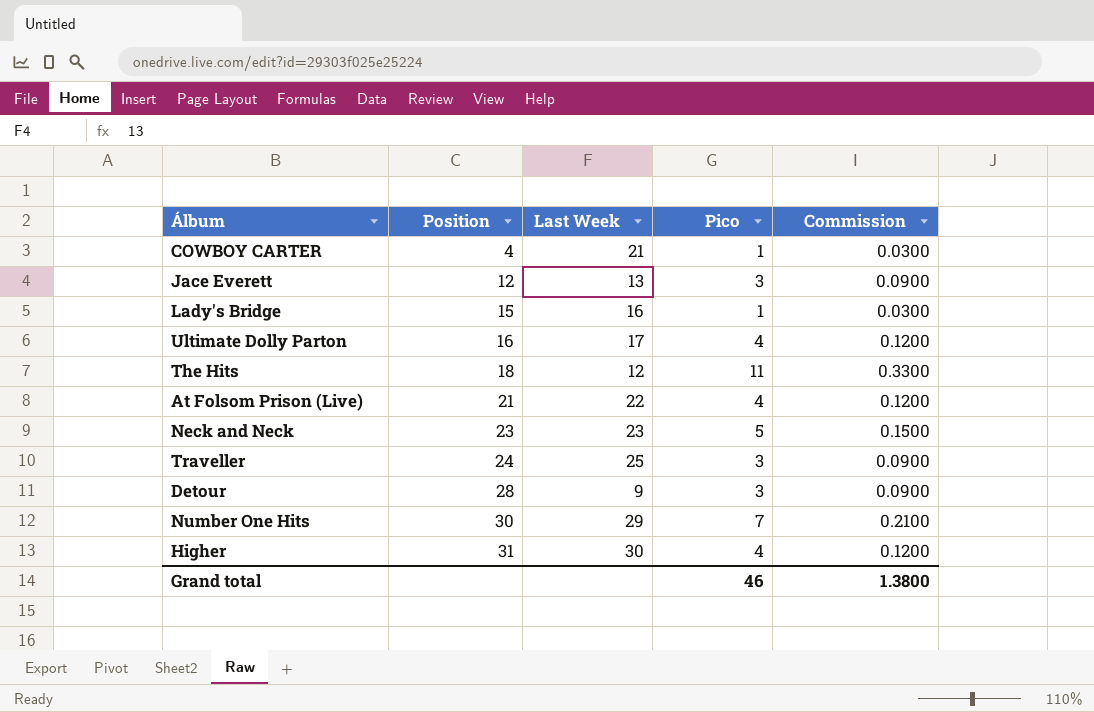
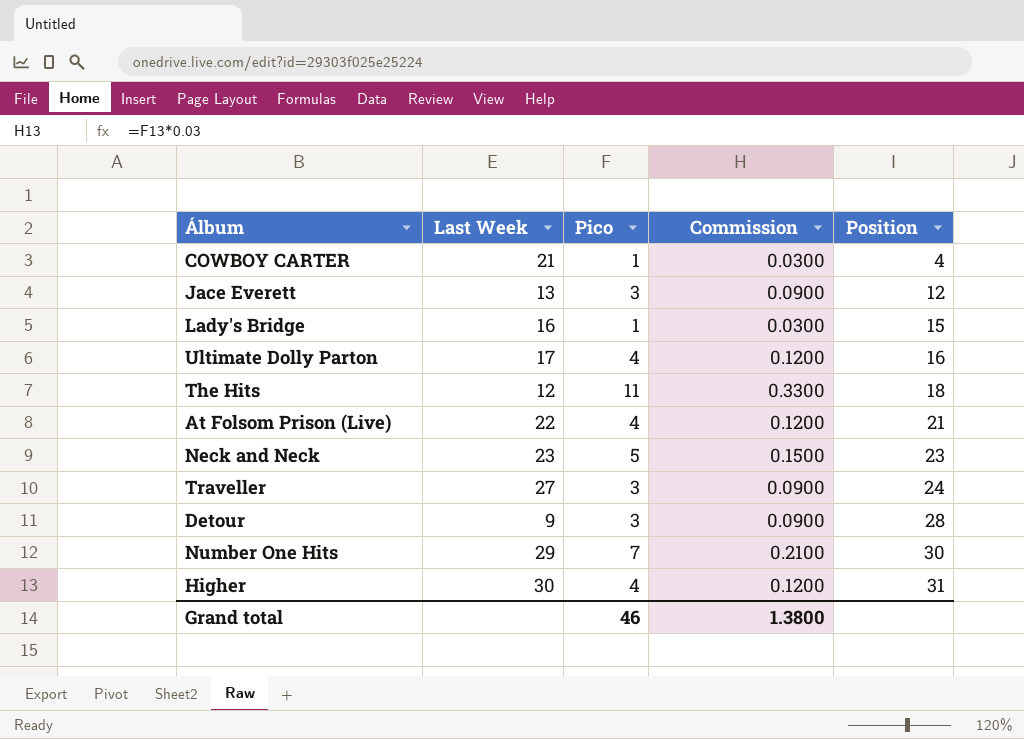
column Position | position: 2 -> 5
Traveller | Last Week: 25 -> 27

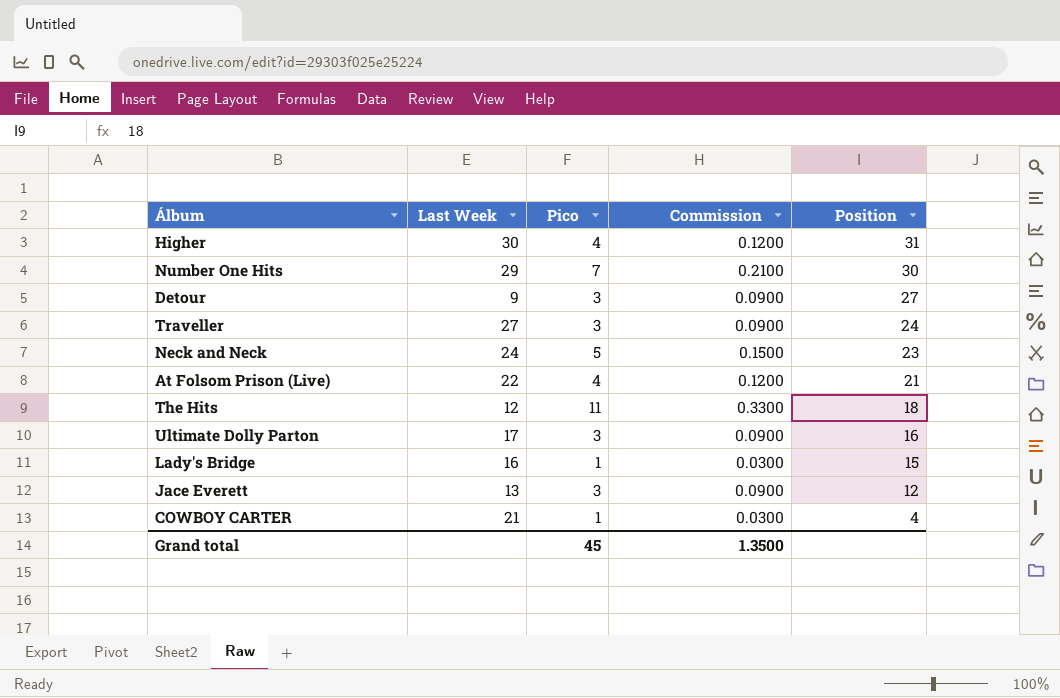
row order: Position ascending -> Position descending
Detour | Position: 28 -> 27
Neck and Neck | Last Week: 23 -> 24
Ultimate Dolly Parton | Pico: 4 -> 3
Ultimate Dolly Parton | Commission: 0.1200 -> 0.0900
Grand total | Pico: 46 -> 45
Grand total | Commission: 1.3800 -> 1.3500

